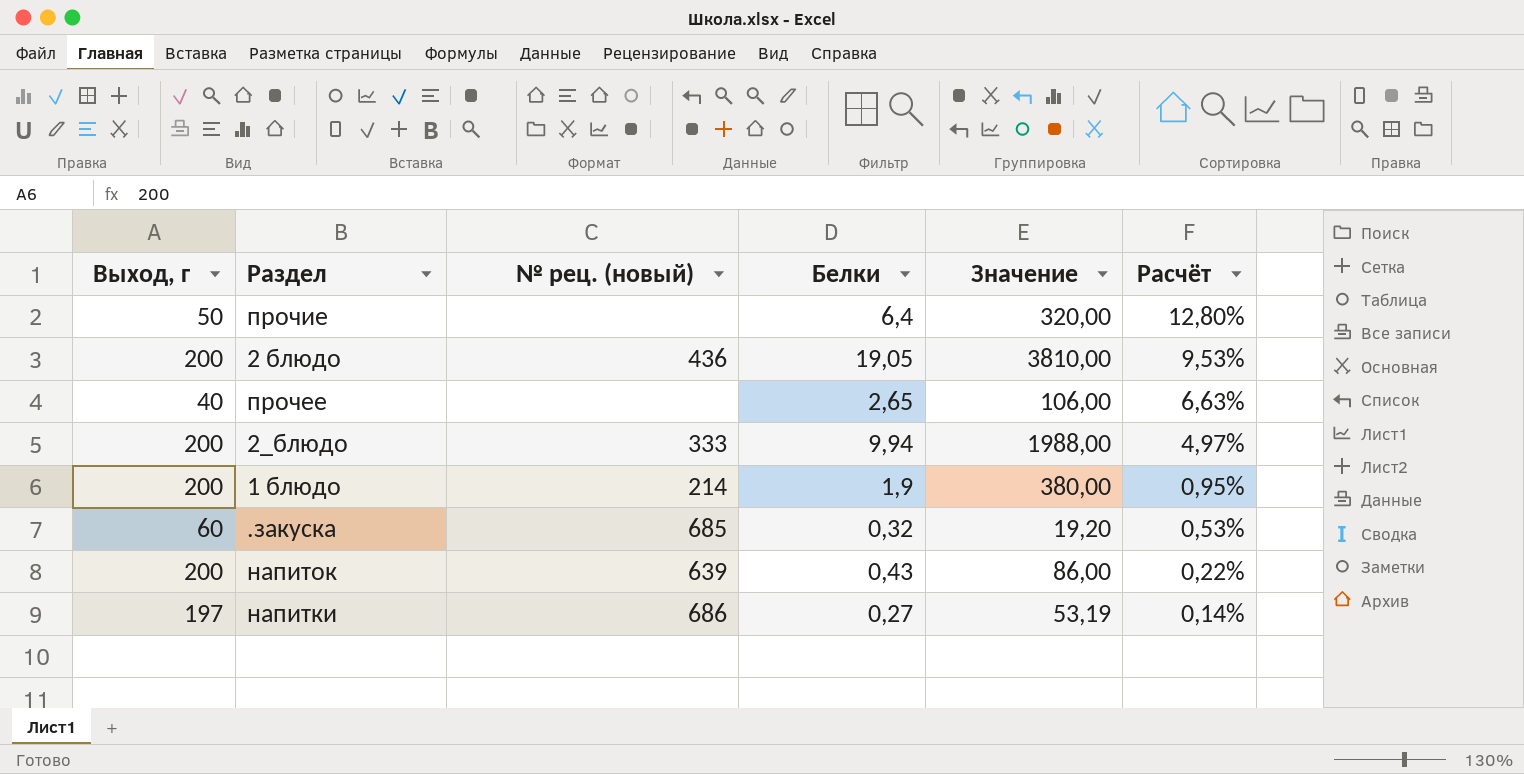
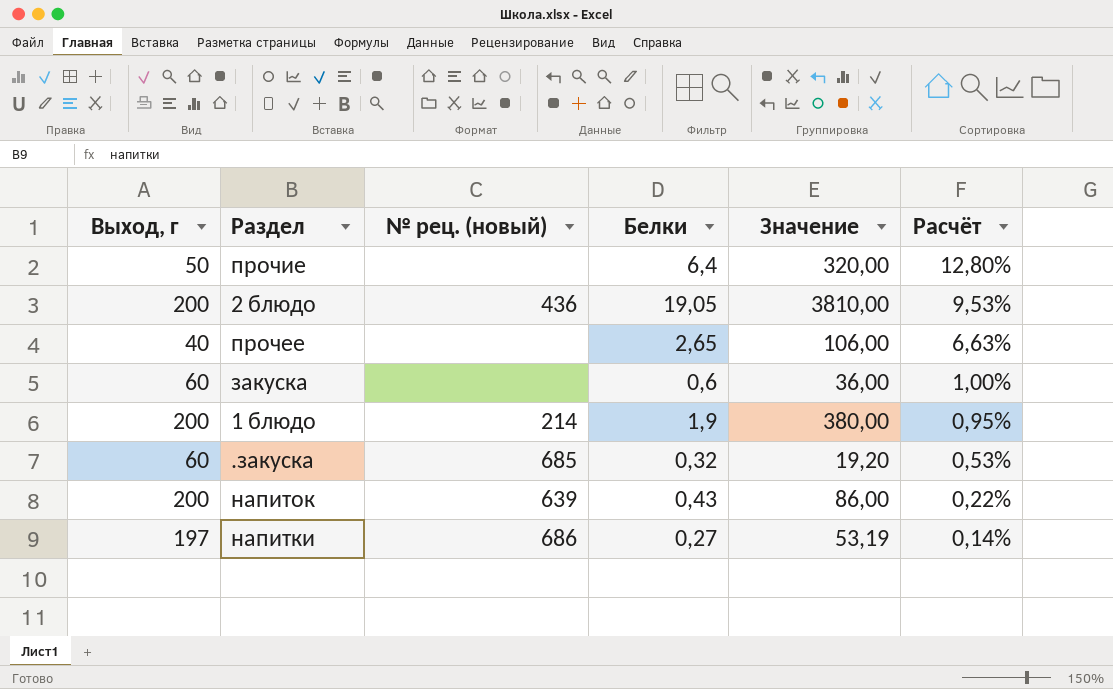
row 2_блюдо: 200 | 333 | 9,94 | 1988,00 | 4,97% -> none
row закуска: none -> 60 | none | 0,6 | 36,00 | 1,00%

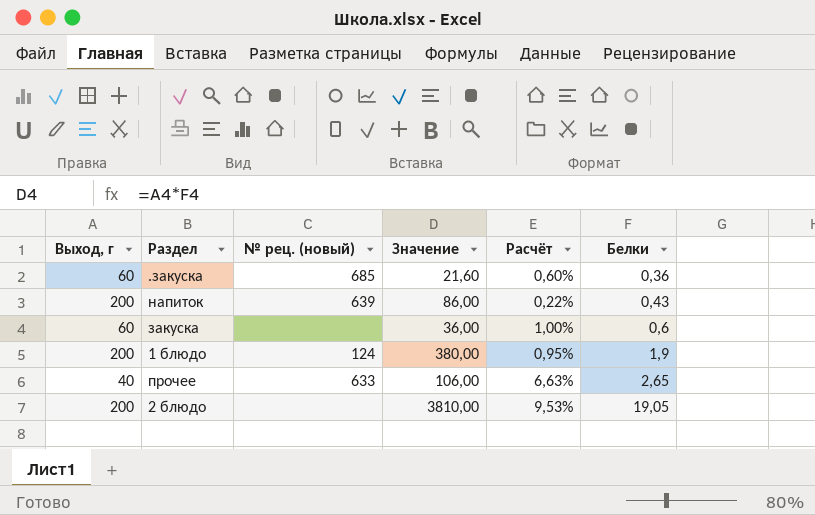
row order: Расчёт descending -> Белки ascending
column Белки | position: 4 -> 6
row прочие: 50 | none | 6,4 | 320,00 | 12,80% -> none
row напитки: 197 | 686 | 0,27 | 53,19 | 0,14% -> none
.закуска | Значение: 19,20 -> 21,60
.закуска | Расчёт: 0,53% -> 0,60%
.закуска | Белки: 0,32 -> 0,36
1 блюдо | № рец. (новый): 214 -> 124
прочее | № рец. (новый): none -> 633
2 блюдо | № рец. (новый): 436 -> none

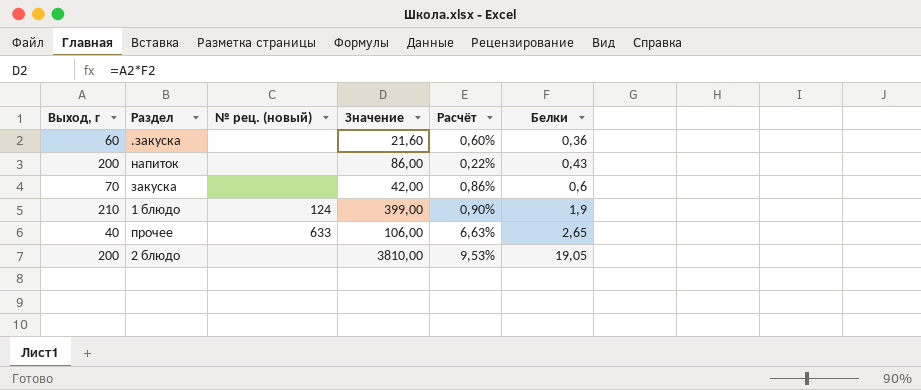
.закуска | № рец. (новый): 685 -> none
напиток | № рец. (новый): 639 -> none
закуска | Выход, г: 60 -> 70
закуска | Значение: 36,00 -> 42,00
закуска | Расчёт: 1,00% -> 0,86%
1 блюдо | Выход, г: 200 -> 210
1 блюдо | Значение: 380,00 -> 399,00
1 блюдо | Расчёт: 0,95% -> 0,90%

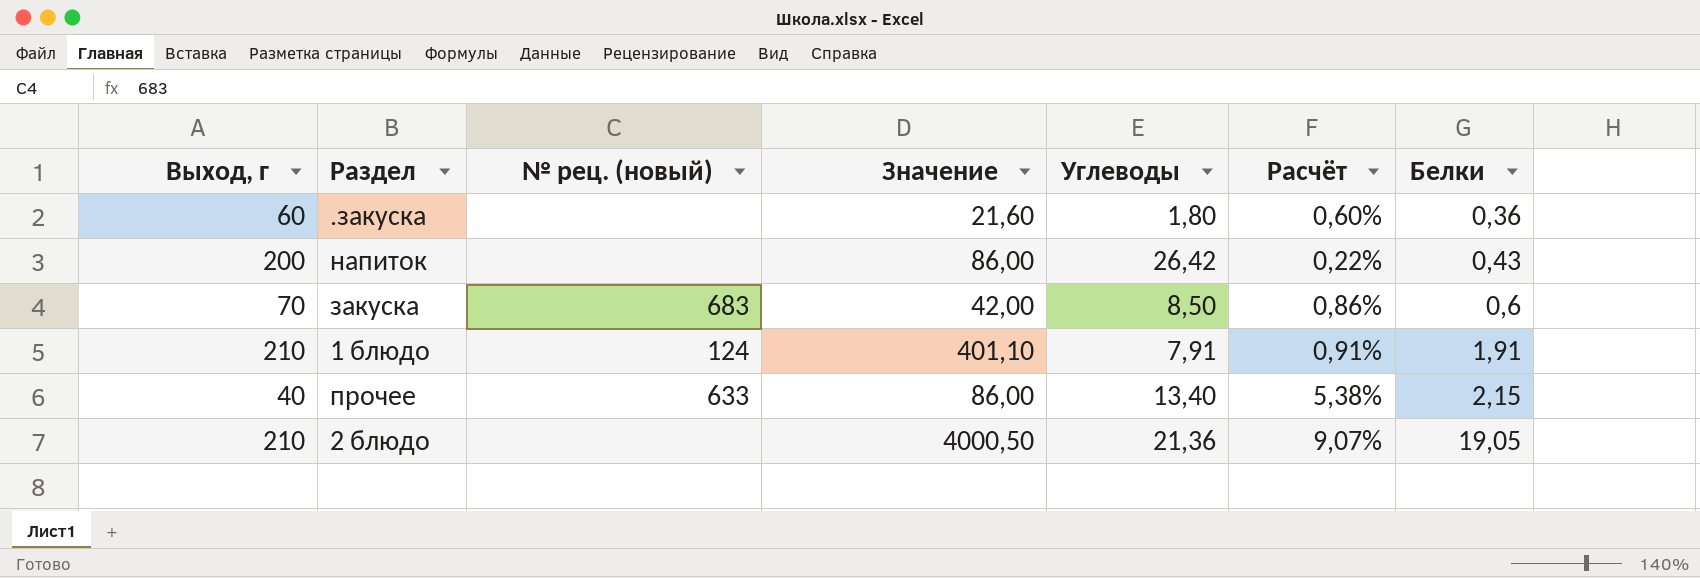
column Углеводы | position: none -> 5
закуска | № рец. (новый): none -> 683
1 блюдо | Значение: 399,00 -> 401,10
1 блюдо | Расчёт: 0,90% -> 0,91%
1 блюдо | Белки: 1,9 -> 1,91
прочее | Значение: 106,00 -> 86,00
прочее | Расчёт: 6,63% -> 5,38%
прочее | Белки: 2,65 -> 2,15
2 блюдо | Выход, г: 200 -> 210
2 блюдо | Значение: 3810,00 -> 4000,50
2 блюдо | Расчёт: 9,53% -> 9,07%

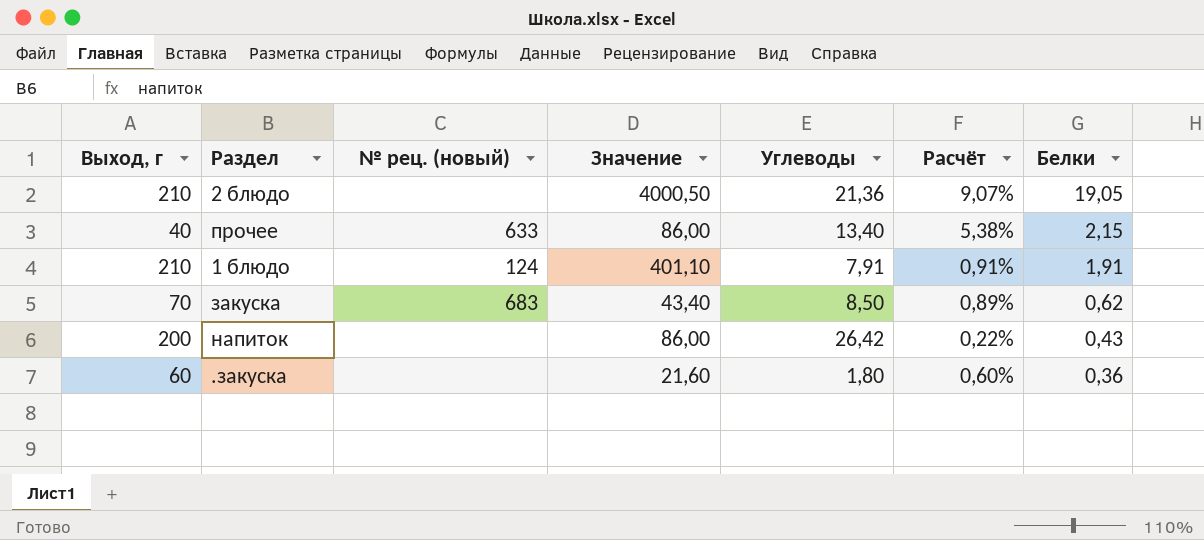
row order: Белки ascending -> Белки descending
закуска | Значение: 42,00 -> 43,40
закуска | Расчёт: 0,86% -> 0,89%
закуска | Белки: 0,6 -> 0,62

